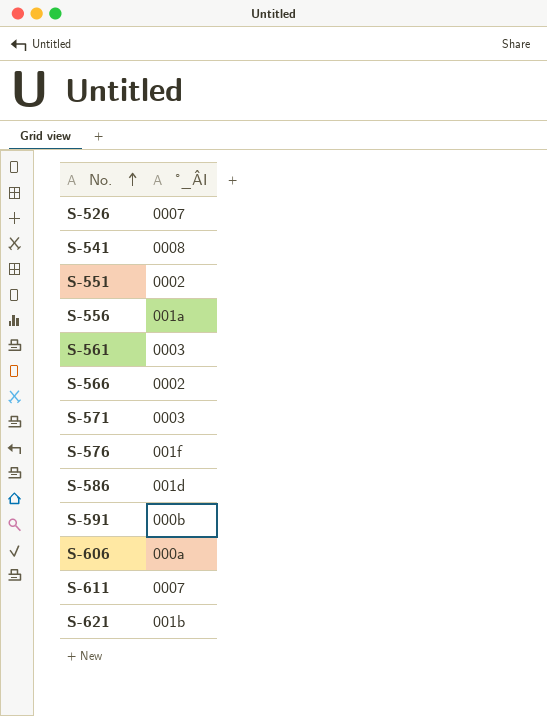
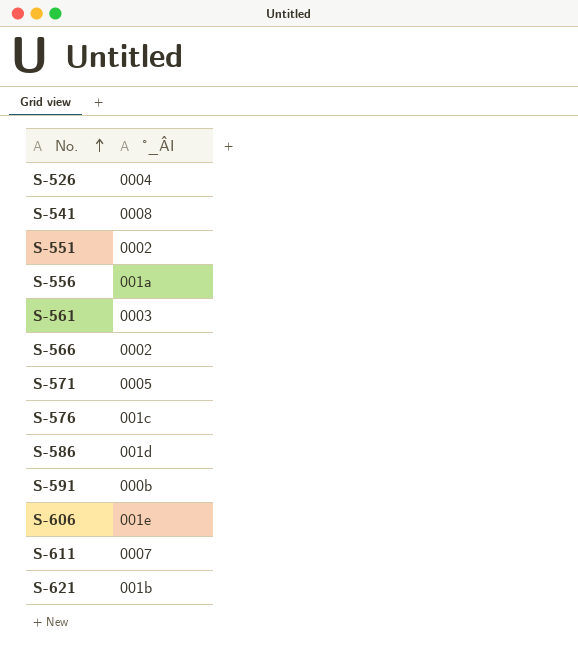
S-526 | °_ÂI: 0007 -> 0004
S-571 | °_ÂI: 0003 -> 0005
S-576 | °_ÂI: 001f -> 001c
S-606 | °_ÂI: 000a -> 001e

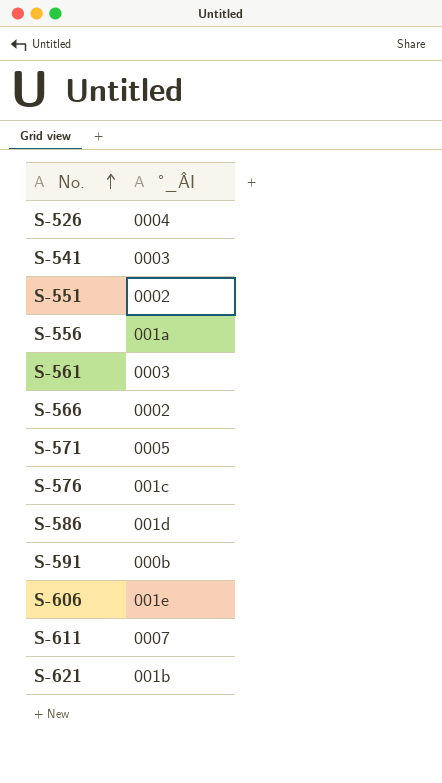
S-541 | °_ÂI: 0008 -> 0003

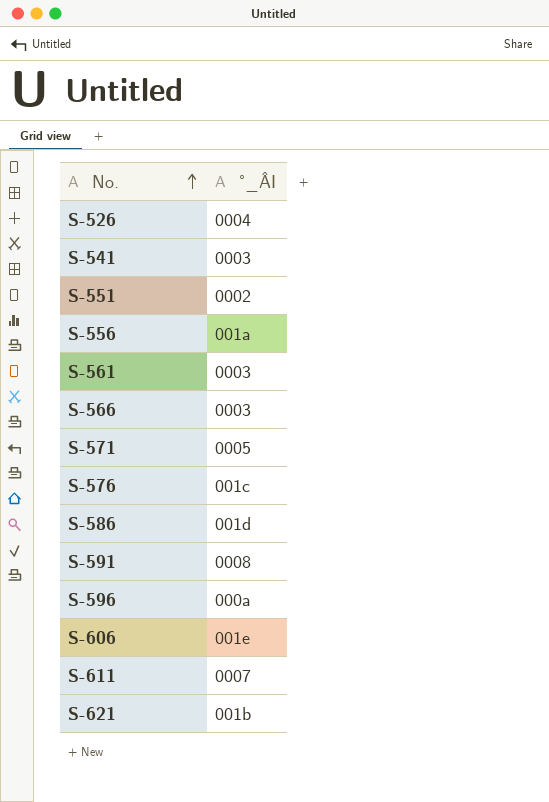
S-566 | °_ÂI: 0002 -> 0003
S-591 | °_ÂI: 000b -> 0008
row S-596: none -> 000a

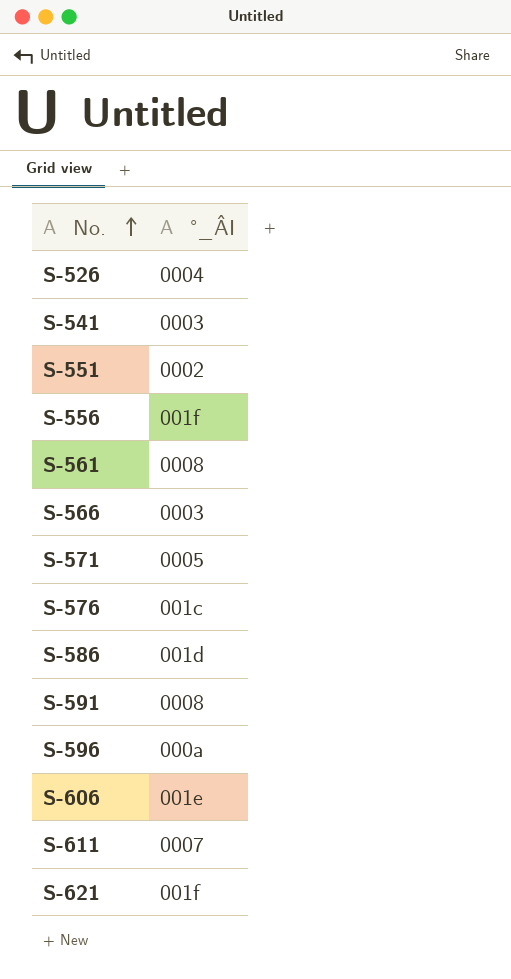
S-556 | °_ÂI: 001a -> 001f
S-561 | °_ÂI: 0003 -> 0008
S-621 | °_ÂI: 001b -> 001f

